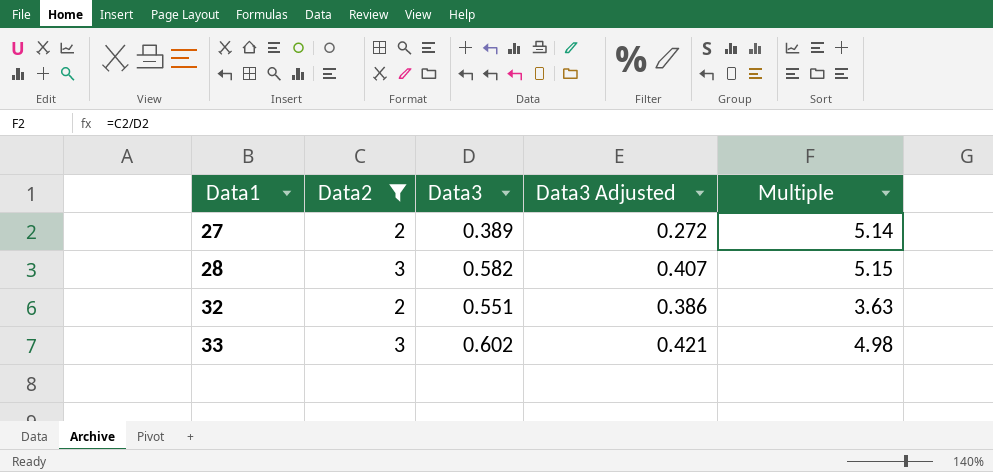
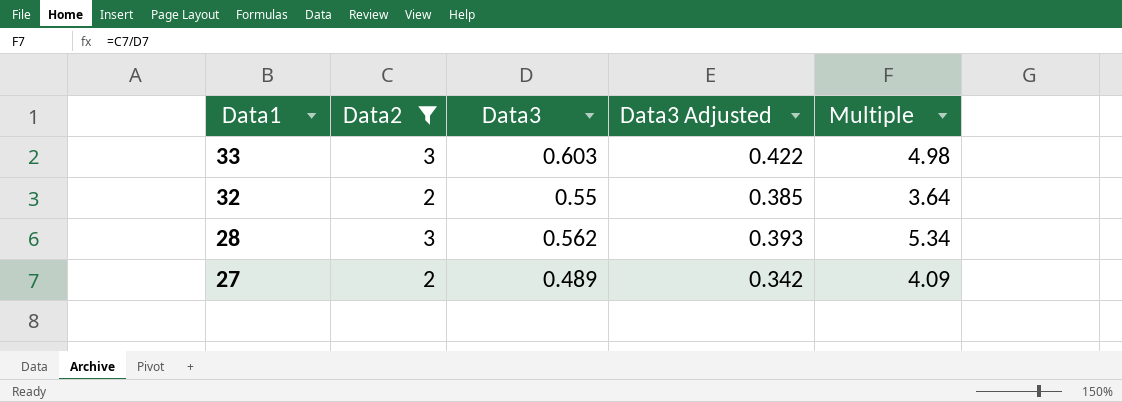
row order: Data1 ascending -> Data1 descending
33 | Data3: 0.602 -> 0.603
33 | Data3 Adjusted: 0.421 -> 0.422
32 | Data3: 0.551 -> 0.55
32 | Data3 Adjusted: 0.386 -> 0.385
32 | Multiple: 3.63 -> 3.64
28 | Data3: 0.582 -> 0.562
28 | Data3 Adjusted: 0.407 -> 0.393
28 | Multiple: 5.15 -> 5.34
27 | Data3: 0.389 -> 0.489
27 | Data3 Adjusted: 0.272 -> 0.342
27 | Multiple: 5.14 -> 4.09

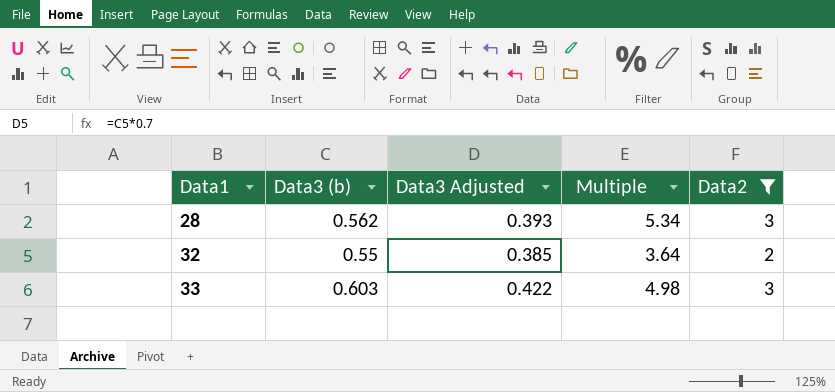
row order: Data1 descending -> Data1 ascending
column name: Data3 -> Data3 (b)
column Data2 | position: 2 -> 5
row 27: 2 | 0.489 | 0.342 | 4.09 -> none

